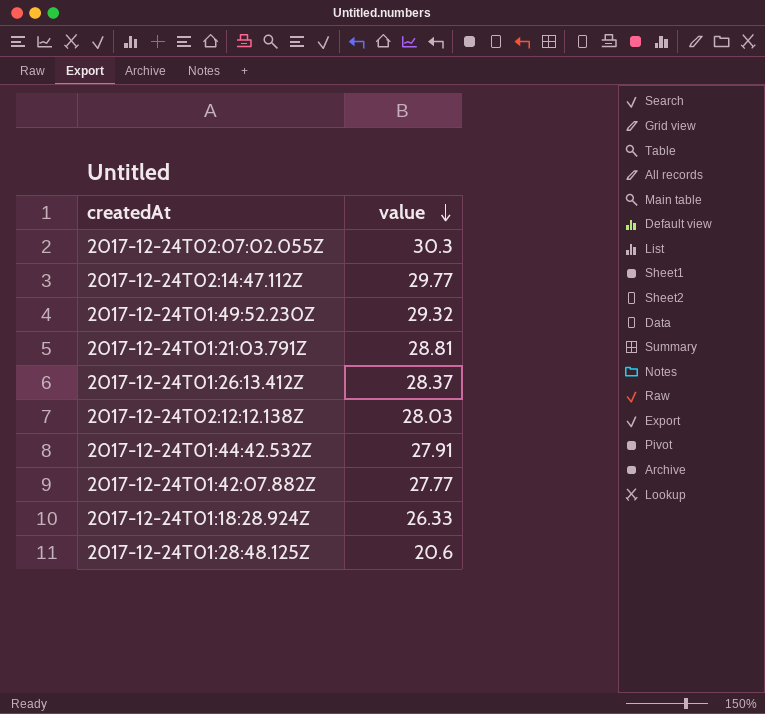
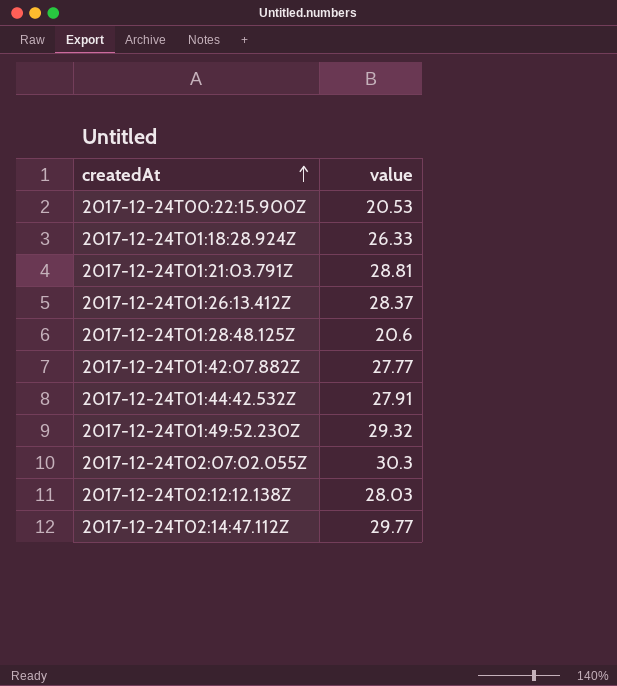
row order: value descending -> createdAt ascending
row 2017-12-24T00:22:15.900Z: none -> 20.53

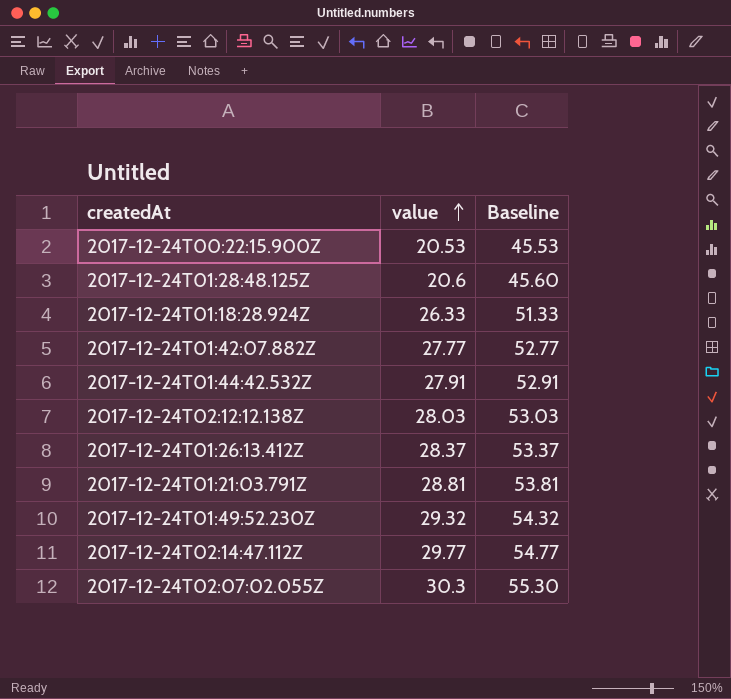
row order: createdAt ascending -> value ascending
column Baseline | formula: none -> [value] + 25

